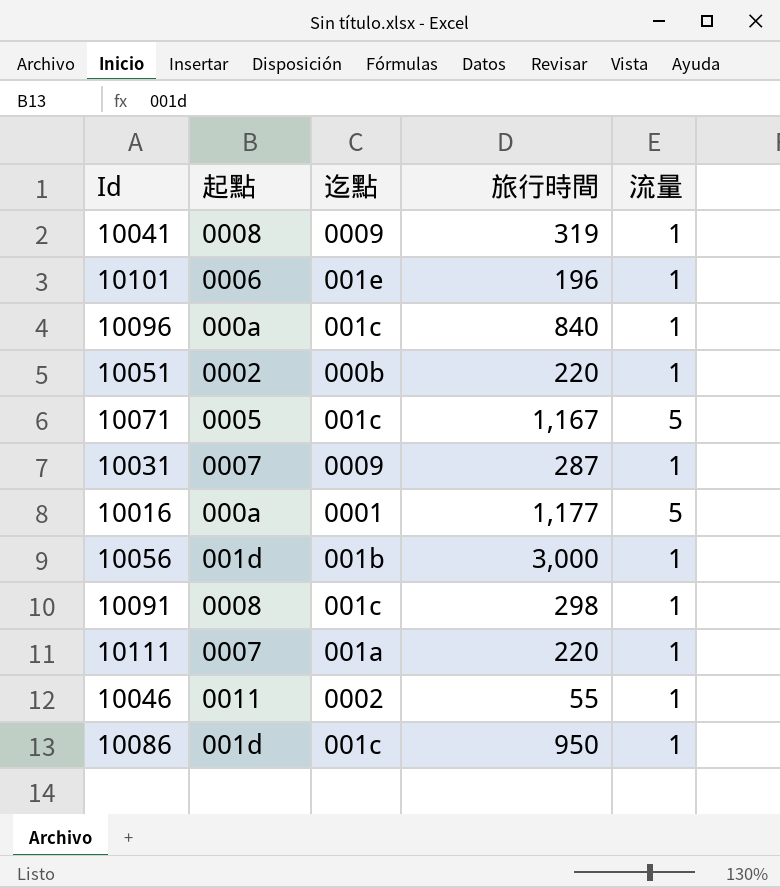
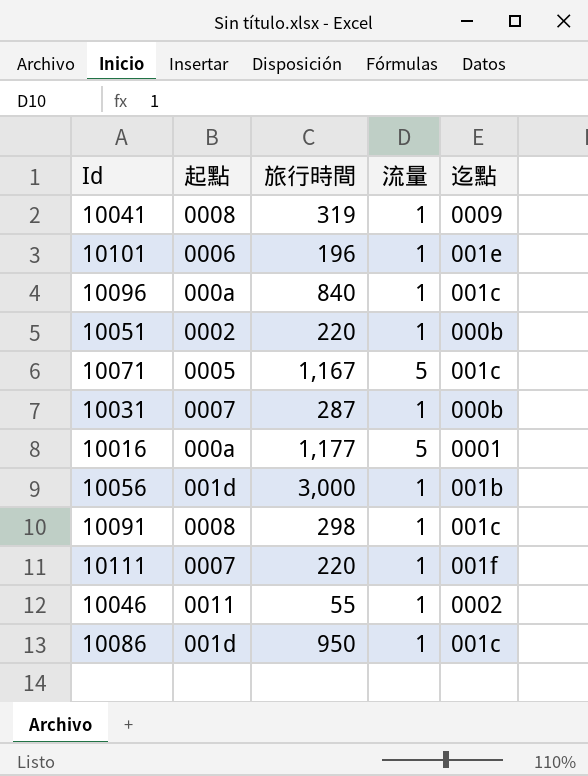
column 迄點 | position: 3 -> 5
10031 | 迄點: 0009 -> 000b
10111 | 迄點: 001a -> 001f

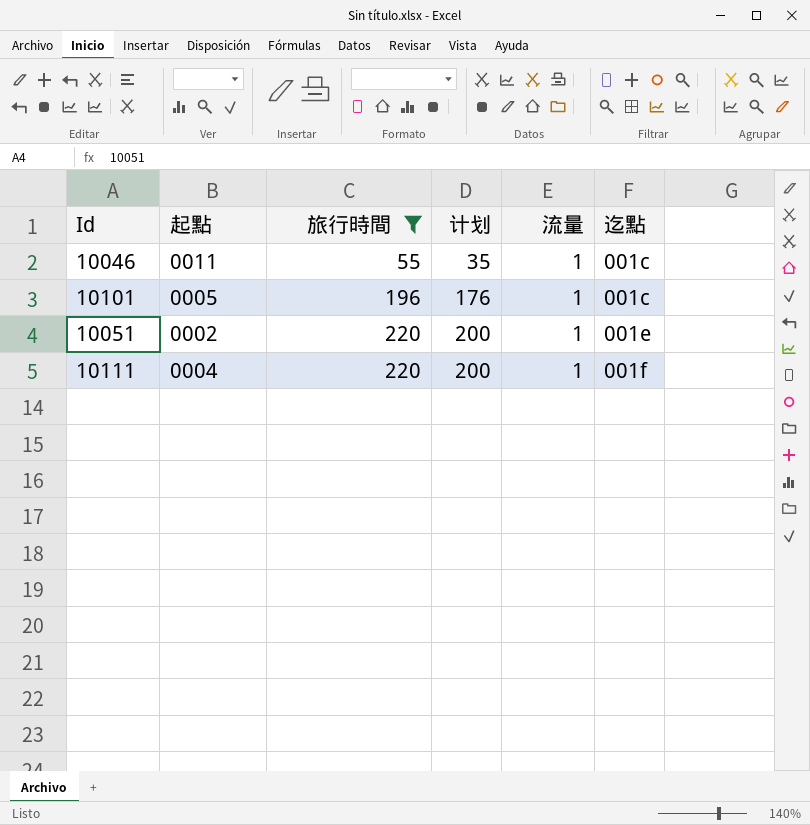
filter: none -> 旅行時間 <= 220
row order: none -> 旅行時間 ascending
column 计划 | formula: none -> [旅行時間] - 20
10046 | 迄點: 0002 -> 001c
10101 | 起點: 0006 -> 0005
10101 | 迄點: 001e -> 001c
10051 | 迄點: 000b -> 001e
10111 | 起點: 0007 -> 0004

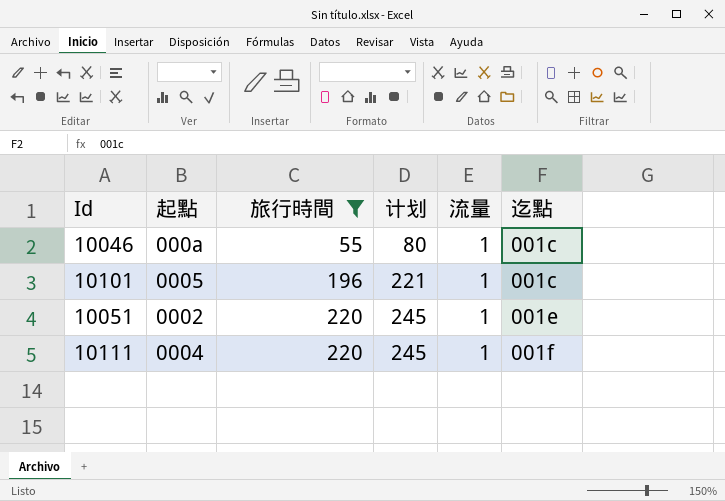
column 计划 | formula: [旅行時間] - 20 -> [旅行時間] + 25
10046 | 起點: 0011 -> 000a

